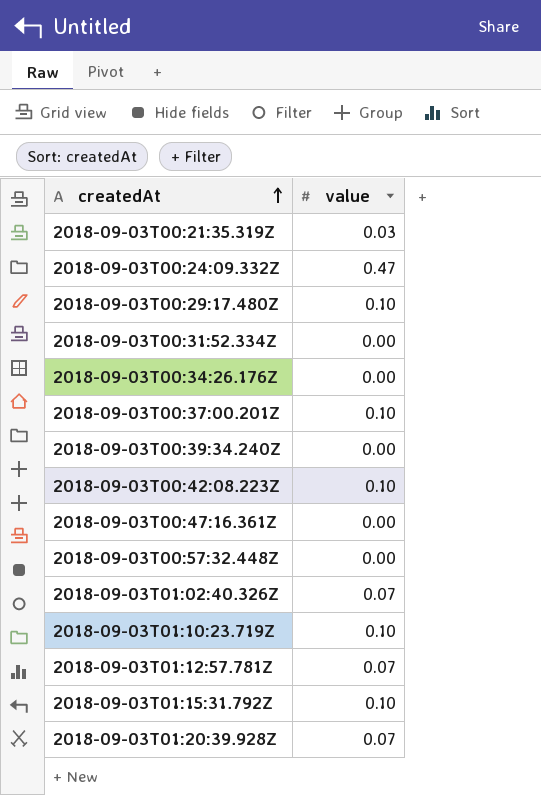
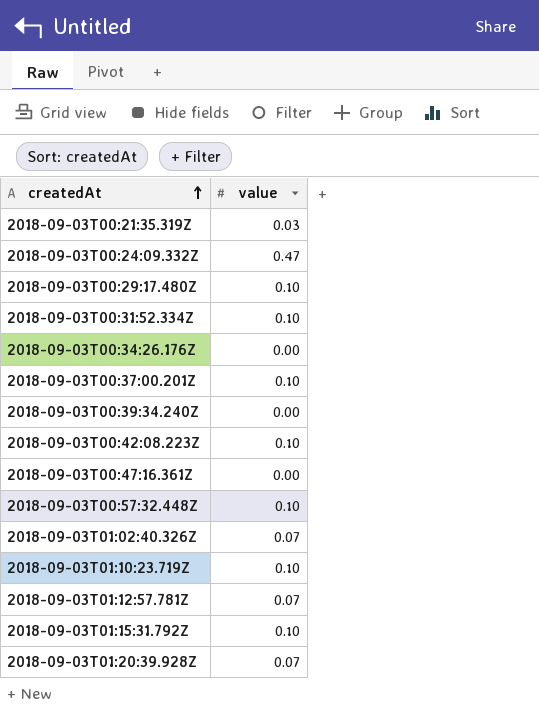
2018-09-03T00:31:52.334Z | value: 0.00 -> 0.10
2018-09-03T00:57:32.448Z | value: 0.00 -> 0.10

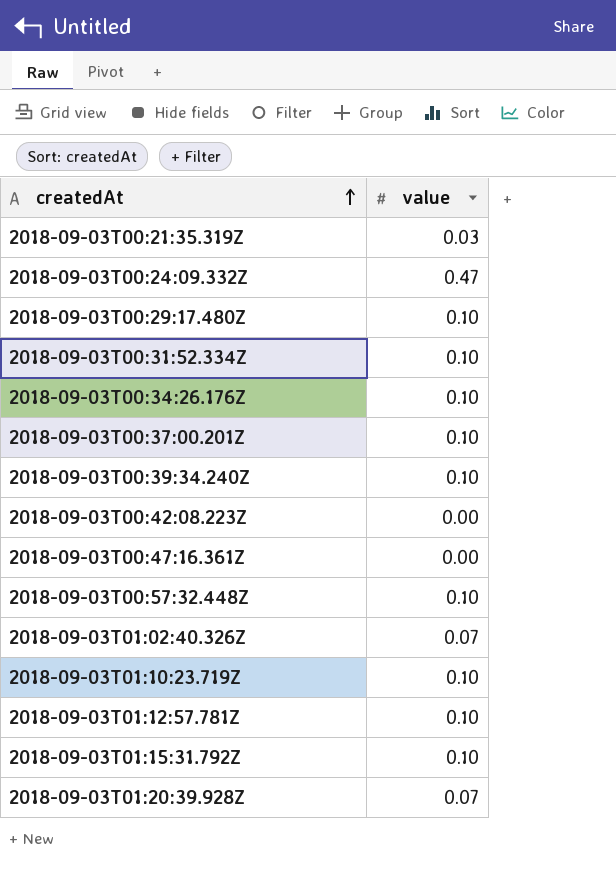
2018-09-03T00:34:26.176Z | value: 0.00 -> 0.10
2018-09-03T00:39:34.240Z | value: 0.00 -> 0.10
2018-09-03T00:42:08.223Z | value: 0.10 -> 0.00
2018-09-03T01:12:57.781Z | value: 0.07 -> 0.10

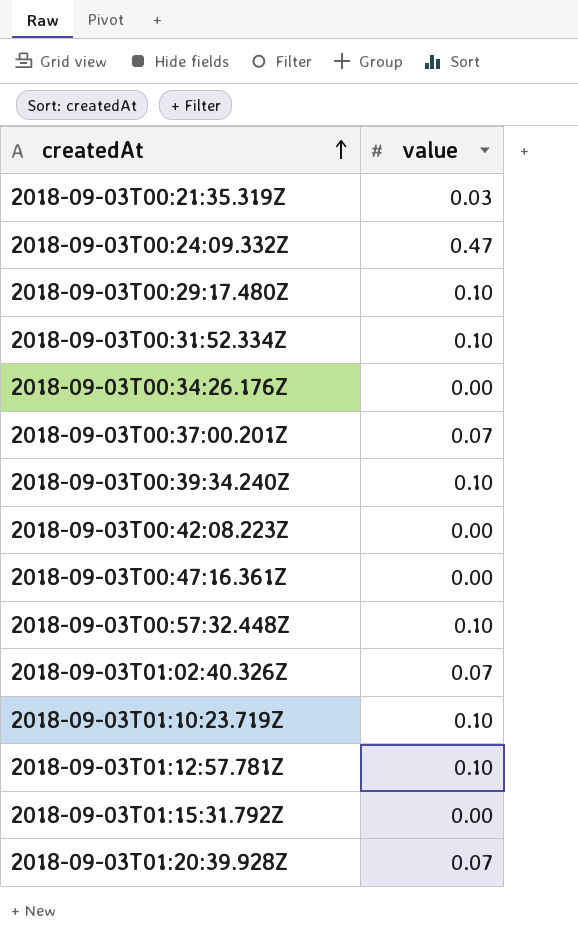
2018-09-03T00:34:26.176Z | value: 0.10 -> 0.00
2018-09-03T00:37:00.201Z | value: 0.10 -> 0.07
2018-09-03T01:15:31.792Z | value: 0.10 -> 0.00

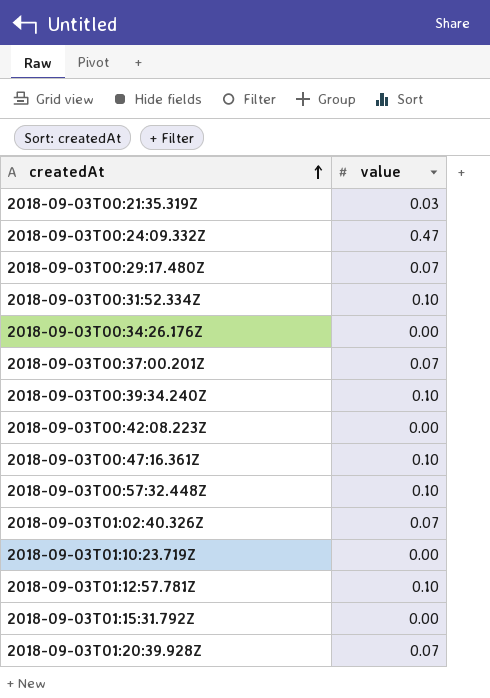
2018-09-03T00:29:17.480Z | value: 0.10 -> 0.07
2018-09-03T00:47:16.361Z | value: 0.00 -> 0.10
2018-09-03T01:10:23.719Z | value: 0.10 -> 0.00

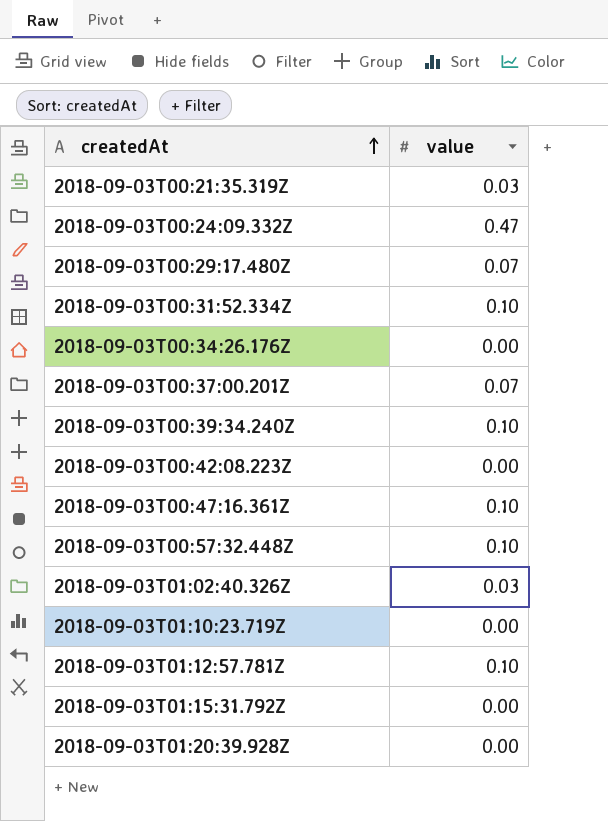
2018-09-03T01:02:40.326Z | value: 0.07 -> 0.03
2018-09-03T01:20:39.928Z | value: 0.07 -> 0.00

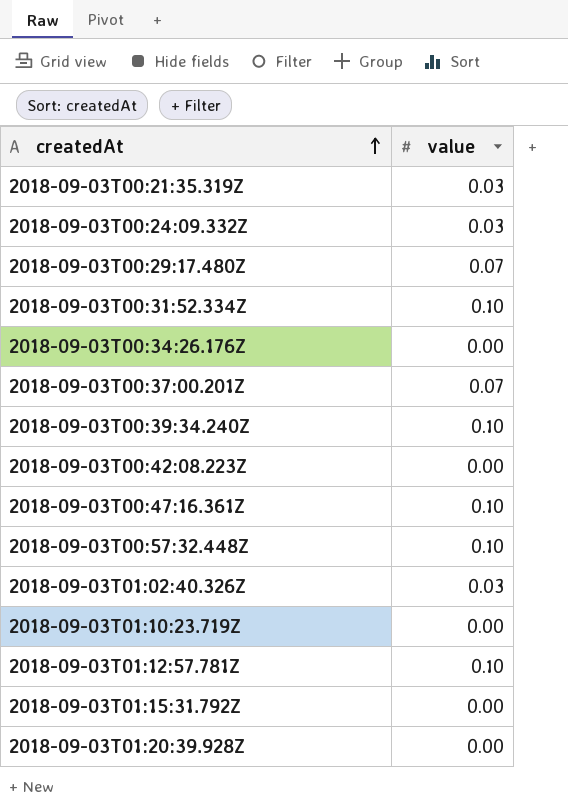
2018-09-03T00:24:09.332Z | value: 0.47 -> 0.03

